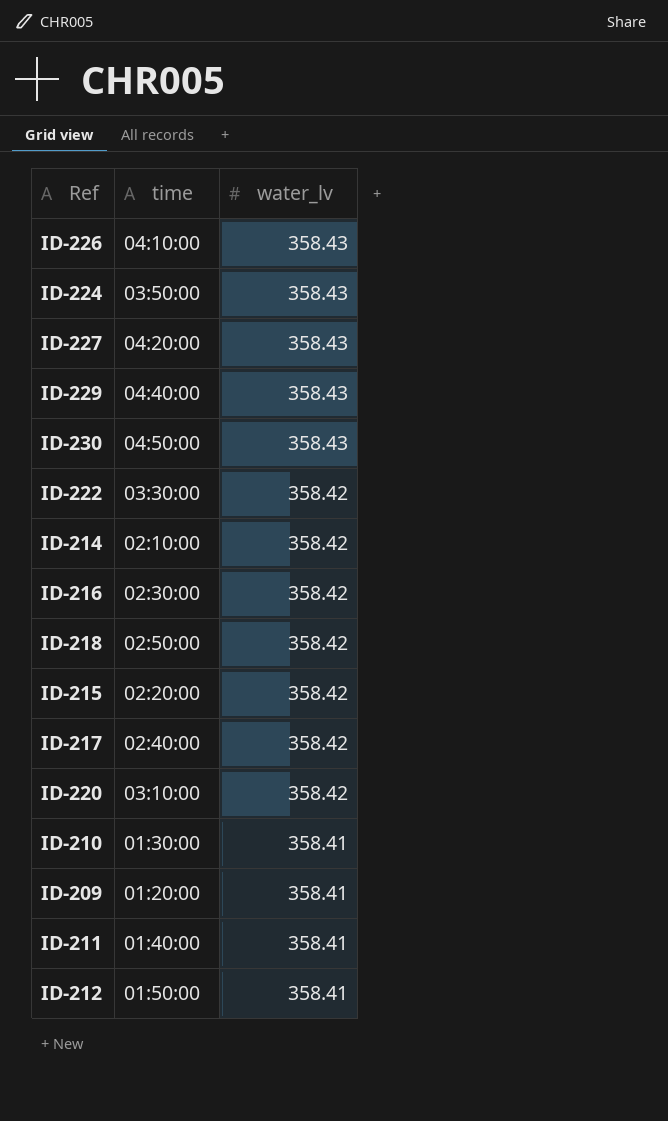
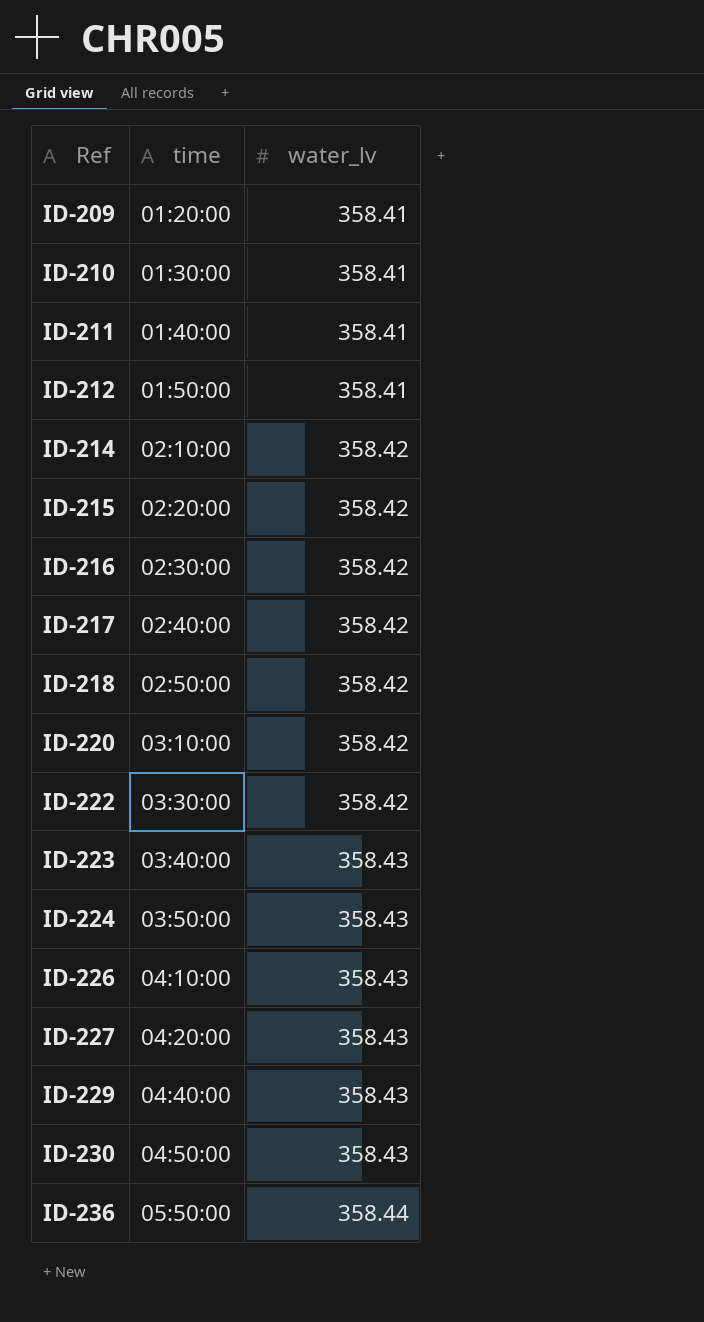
row order: water_lv descending -> Ref ascending
row ID-223: none -> 03:40:00 | 358.43
row ID-236: none -> 05:50:00 | 358.44

